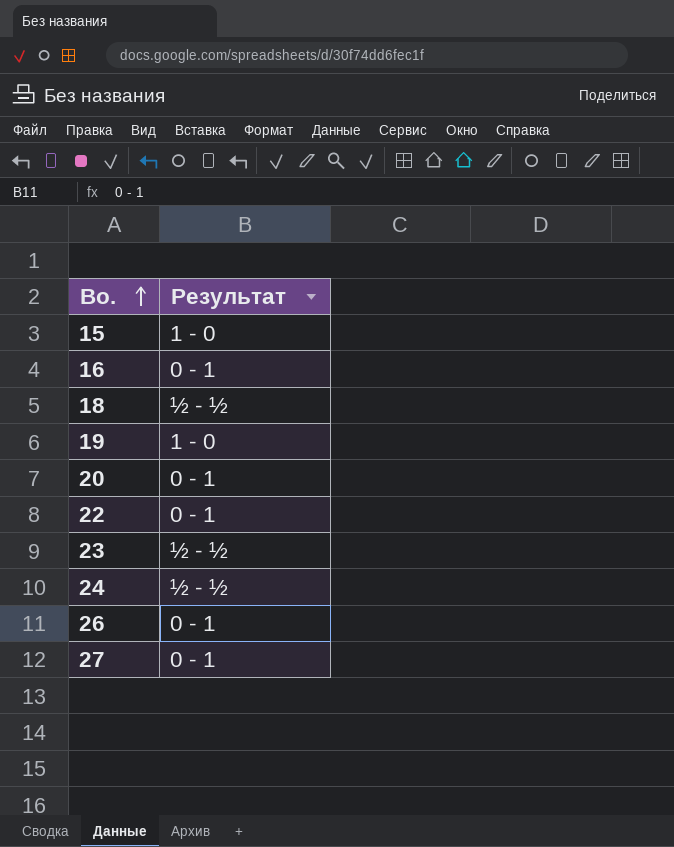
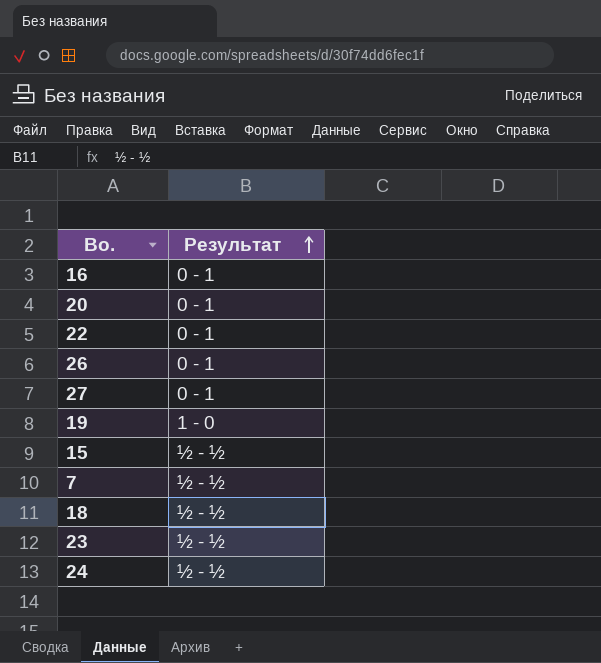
row order: Bo. ascending -> Результат ascending
15 | Результат: 1 - 0 -> ½ - ½
row 7: none -> ½ - ½

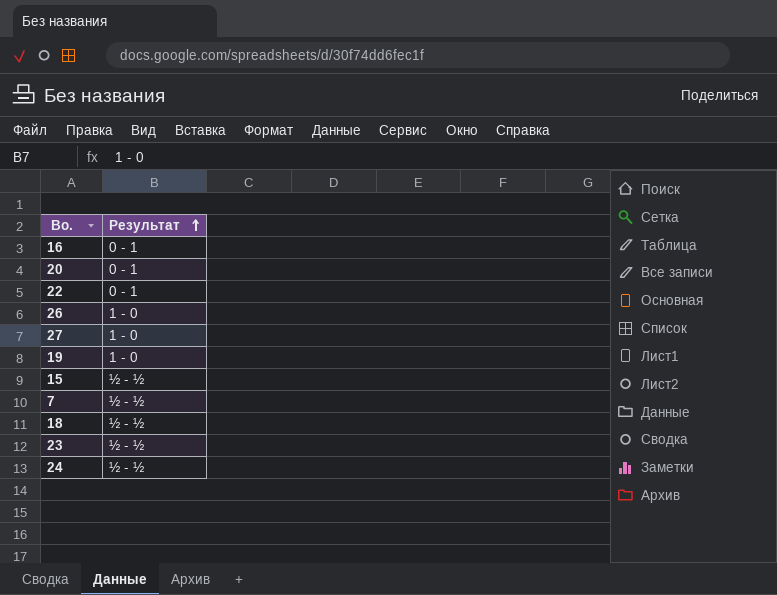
26 | Результат: 0 - 1 -> 1 - 0
27 | Результат: 0 - 1 -> 1 - 0

